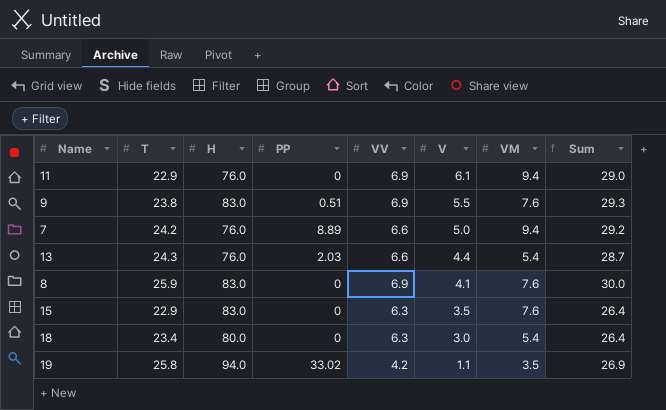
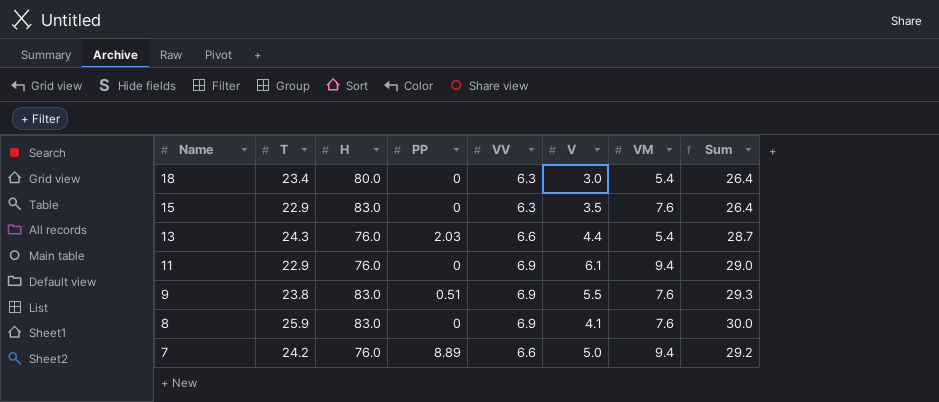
row order: V descending -> Name descending
row 19: 25.8 | 94.0 | 33.02 | 4.2 | 1.1 | 3.5 | 26.9 -> none

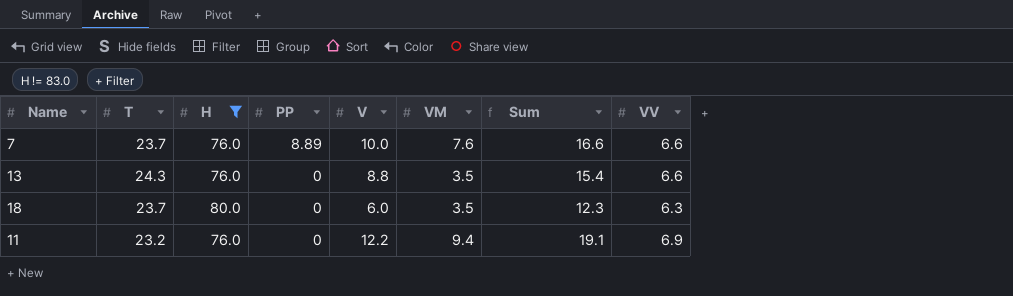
filter: none -> H != 83.0
row order: Name descending -> PP descending
column Sum | formula: [T] + [V] -> [V] + [VV]
column VV | position: 5 -> 8
7 | T: 24.2 -> 23.7
7 | V: 5.0 -> 10.0
7 | VM: 9.4 -> 7.6
13 | PP: 2.03 -> 0
13 | V: 4.4 -> 8.8
13 | VM: 5.4 -> 3.5
18 | T: 23.4 -> 23.7
18 | V: 3.0 -> 6.0
18 | VM: 5.4 -> 3.5
11 | T: 22.9 -> 23.2
11 | V: 6.1 -> 12.2

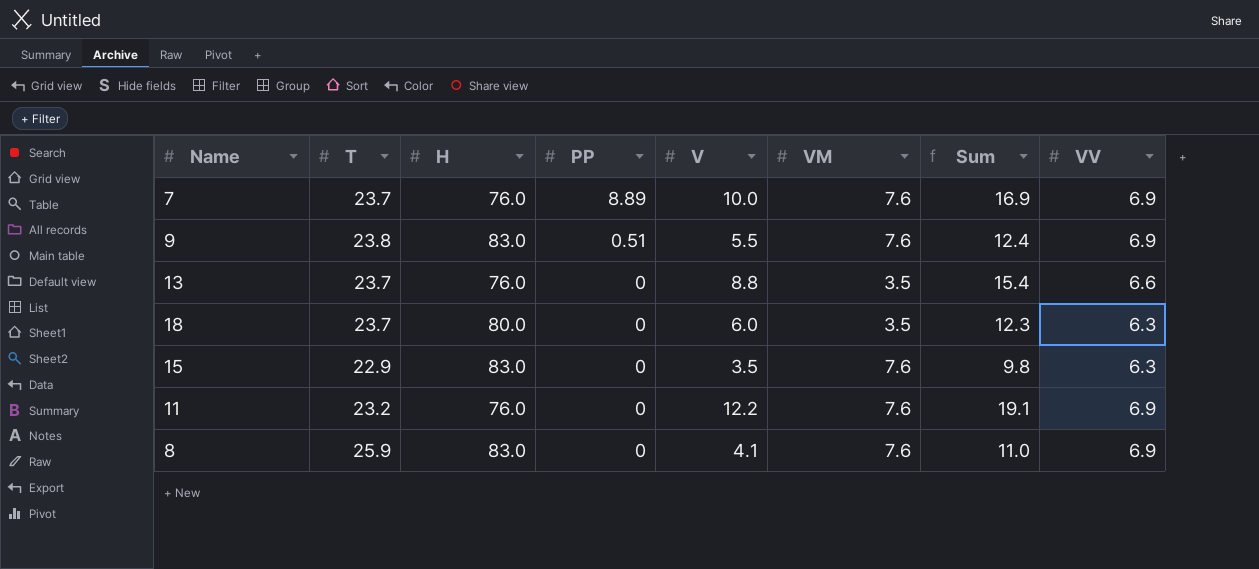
filter: H != 83.0 -> none
7 | Sum: 16.6 -> 16.9
7 | VV: 6.6 -> 6.9
13 | T: 24.3 -> 23.7
11 | VM: 9.4 -> 7.6

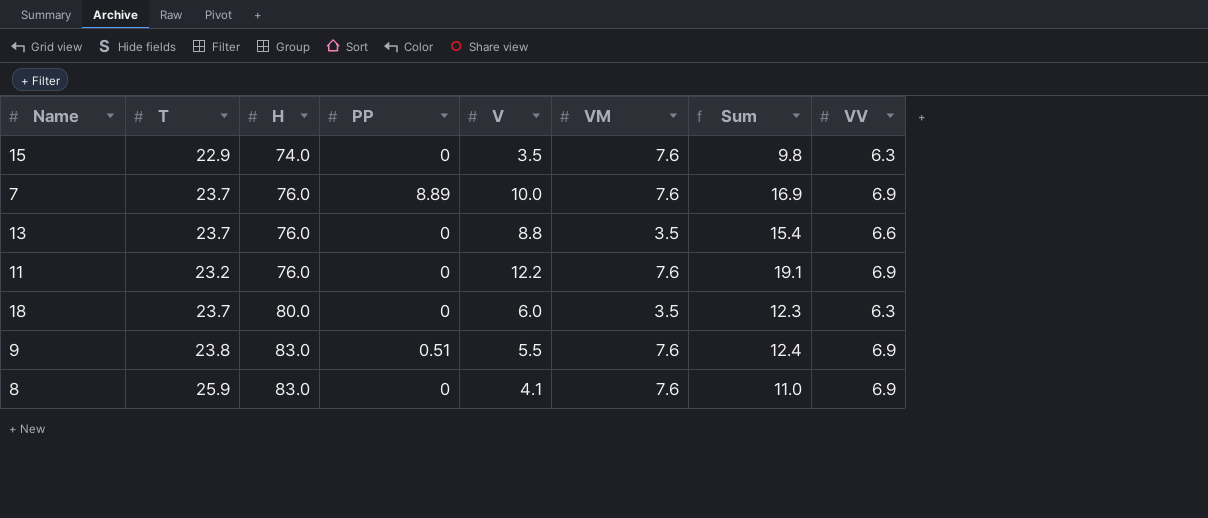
row order: PP descending -> H ascending
15 | H: 83.0 -> 74.0

